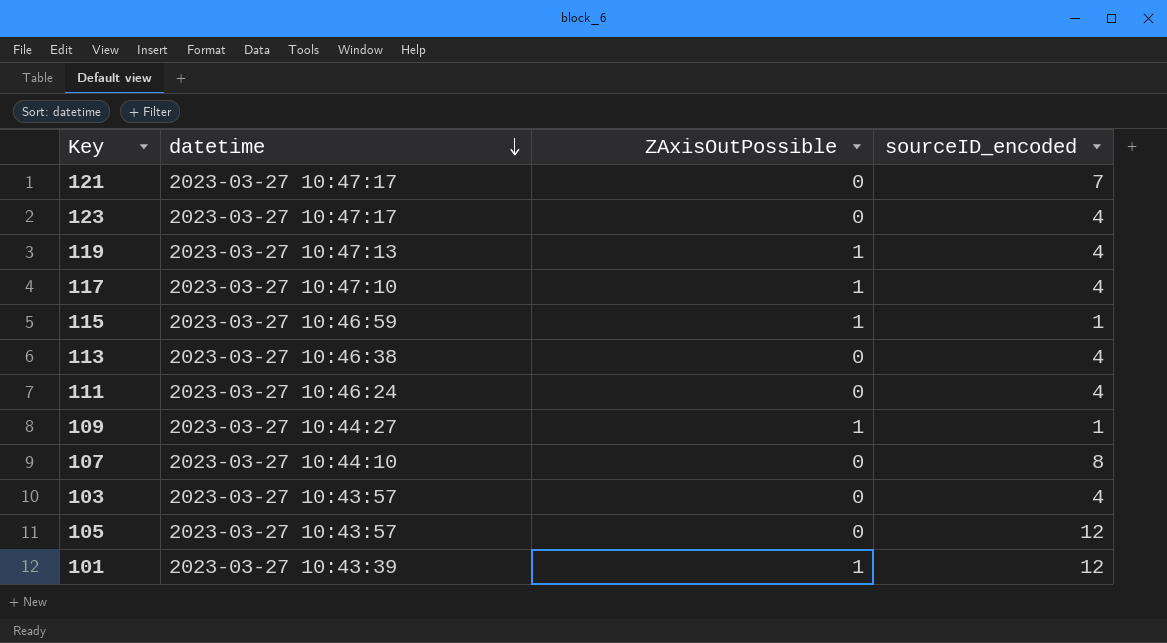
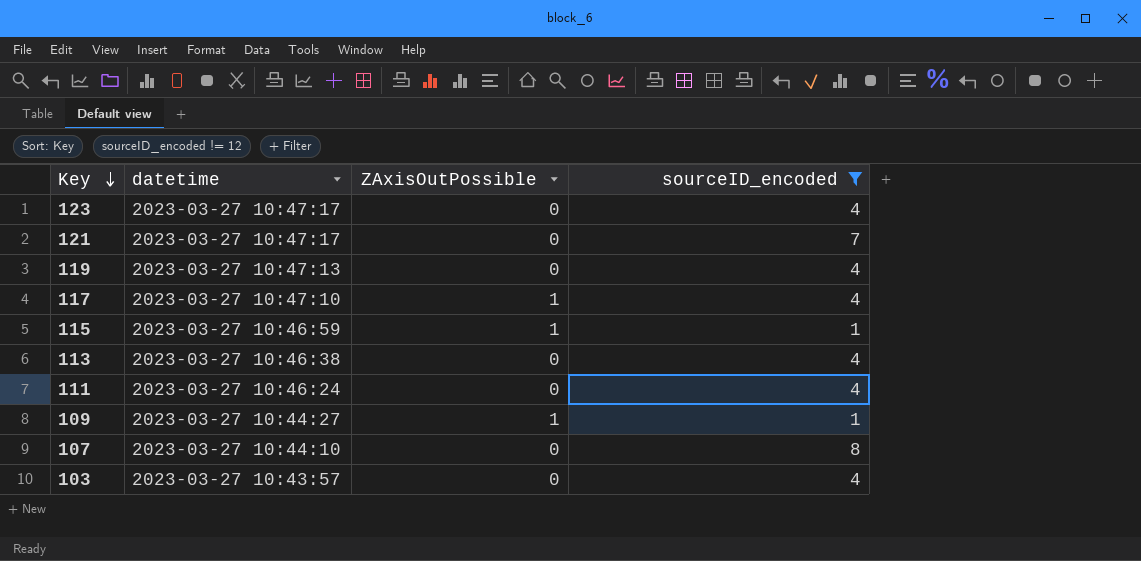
filter: none -> sourceID_encoded != 12
row order: datetime descending -> Key descending
119 | ZAxisOutPossible: 1 -> 0

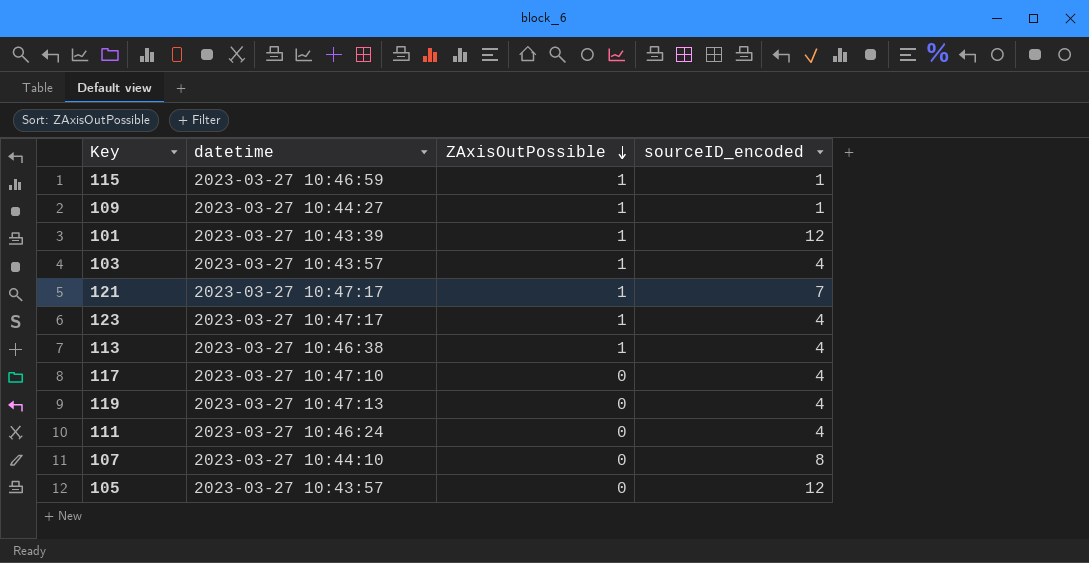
filter: sourceID_encoded != 12 -> none
row order: Key descending -> ZAxisOutPossible descending
103 | ZAxisOutPossible: 0 -> 1
121 | ZAxisOutPossible: 0 -> 1
123 | ZAxisOutPossible: 0 -> 1
113 | ZAxisOutPossible: 0 -> 1
117 | ZAxisOutPossible: 1 -> 0

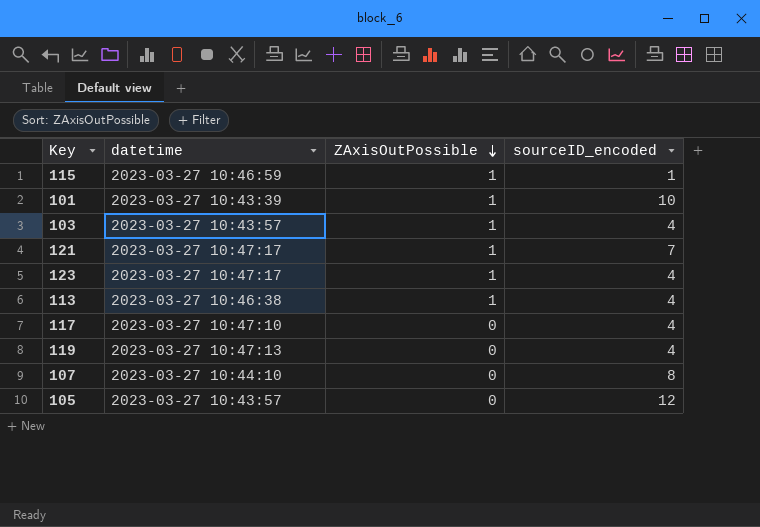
row 109: 2023-03-27 10:44:27 | 1 | 1 -> none
row 111: 2023-03-27 10:46:24 | 0 | 4 -> none
101 | sourceID_encoded: 12 -> 10

